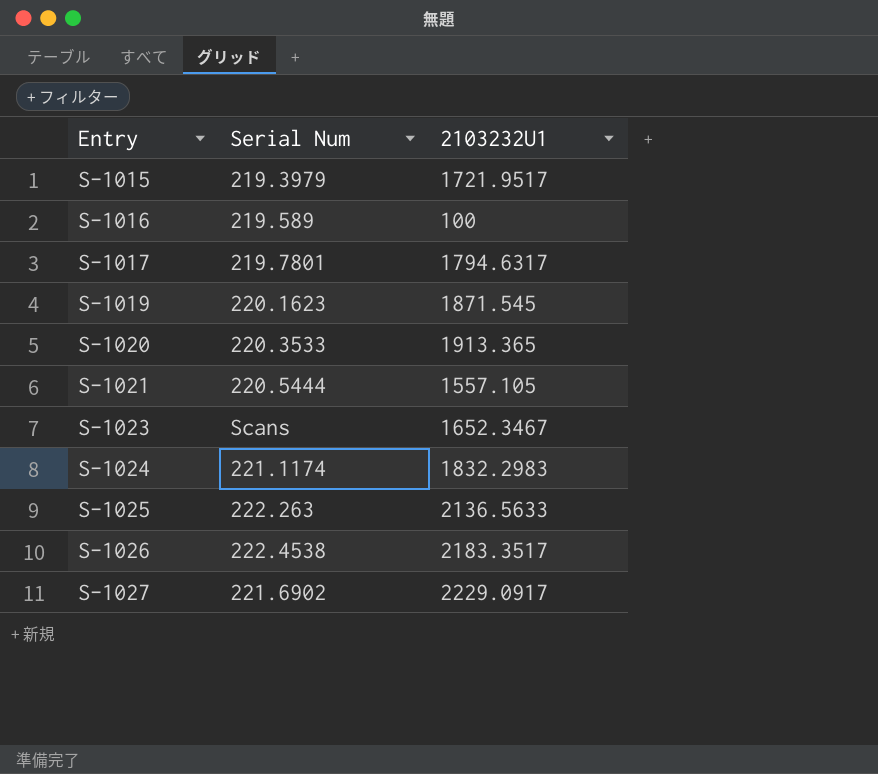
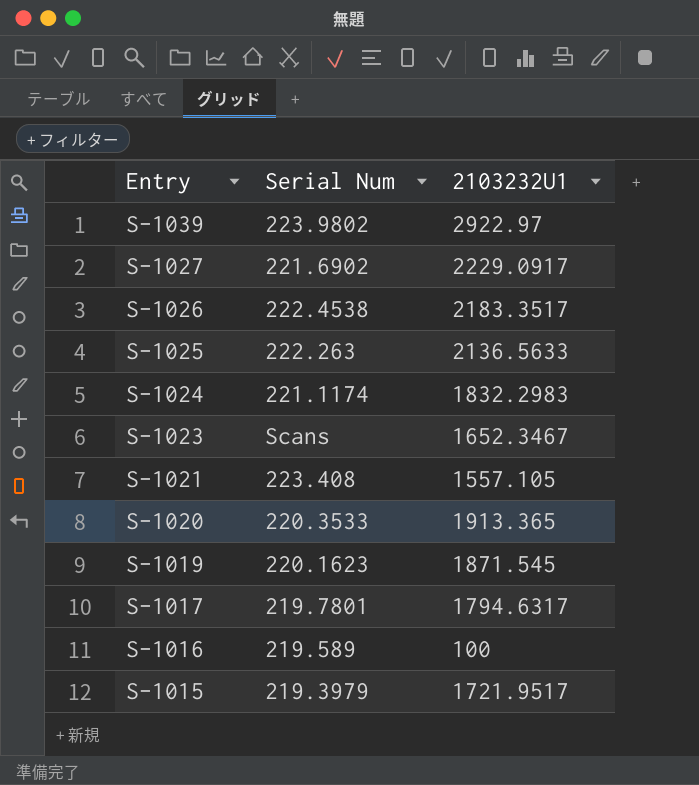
row order: Entry ascending -> Entry descending
row S-1039: none -> 223.9802 | 2922.97
S-1021 | Serial Num: 220.5444 -> 223.408

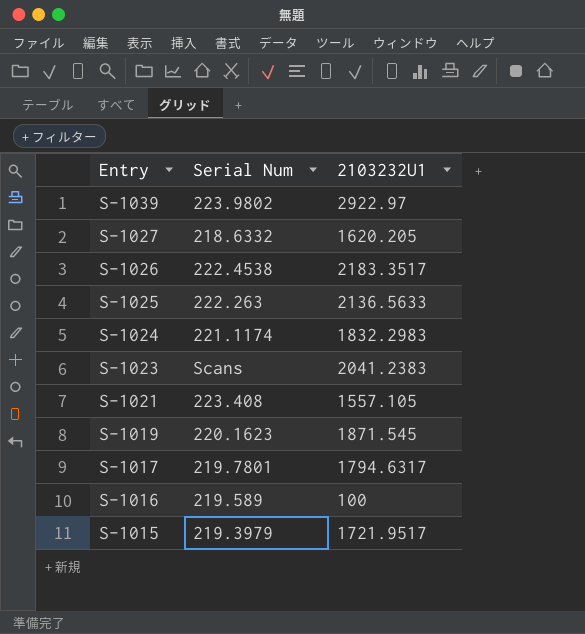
row S-1020: 220.3533 | 1913.365 -> none
S-1027 | Serial Num: 221.6902 -> 218.6332
S-1027 | 2103232U1: 2229.0917 -> 1620.205
S-1023 | 2103232U1: 1652.3467 -> 2041.2383

